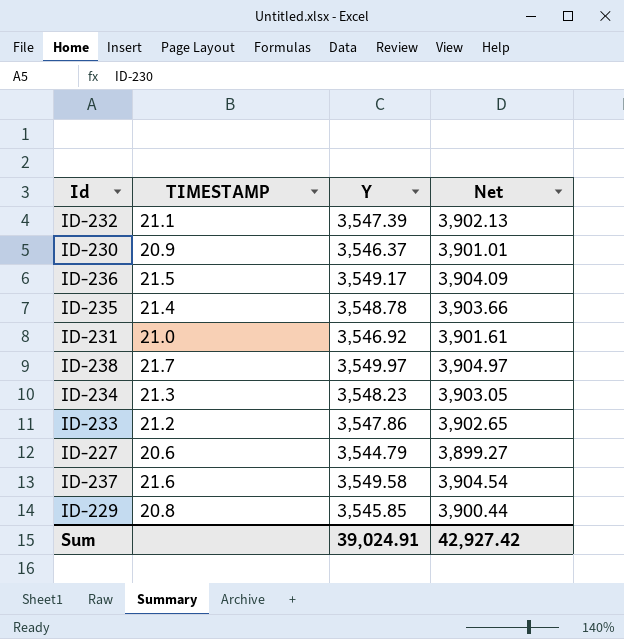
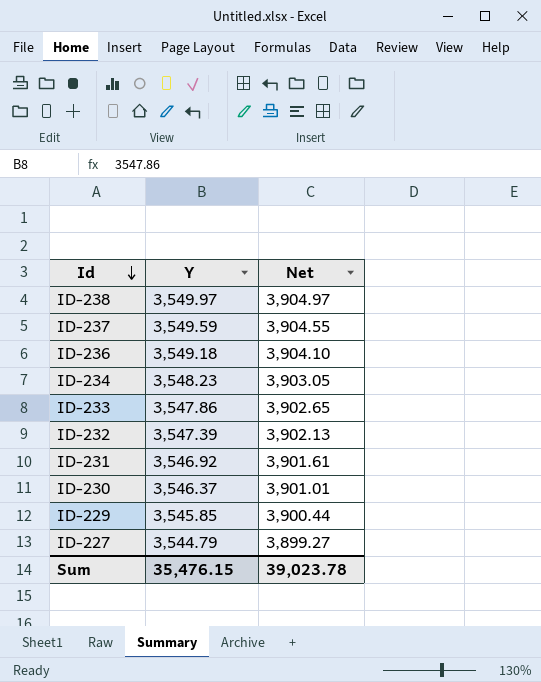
row order: none -> Id descending
column TIMESTAMP | position: 2 -> none
row ID-235: 21.4 | 3,548.78 | 3,903.66 -> none
ID-237 | Y: 3,549.58 -> 3,549.59
ID-237 | Net: 3,904.54 -> 3,904.55
ID-236 | Y: 3,549.17 -> 3,549.18
ID-236 | Net: 3,904.09 -> 3,904.10
Sum | Y: 39,024.91 -> 35,476.15
Sum | Net: 42,927.42 -> 39,023.78

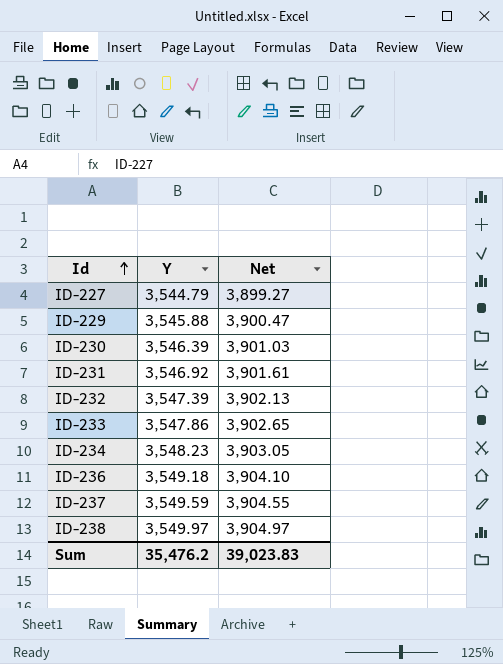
row order: Id descending -> Id ascending
ID-229 | Y: 3,545.85 -> 3,545.88
ID-229 | Net: 3,900.44 -> 3,900.47
ID-230 | Y: 3,546.37 -> 3,546.39
ID-230 | Net: 3,901.01 -> 3,901.03
Sum | Y: 35,476.15 -> 35,476.2
Sum | Net: 39,023.78 -> 39,023.83

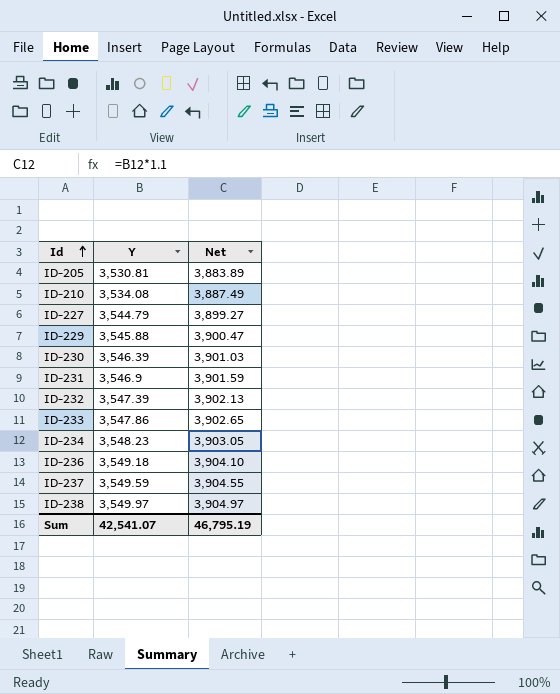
row ID-205: none -> 3,530.81 | 3,883.89
row ID-210: none -> 3,534.08 | 3,887.49
ID-231 | Y: 3,546.92 -> 3,546.9
ID-231 | Net: 3,901.61 -> 3,901.59
Sum | Y: 35,476.2 -> 42,541.07
Sum | Net: 39,023.83 -> 46,795.19

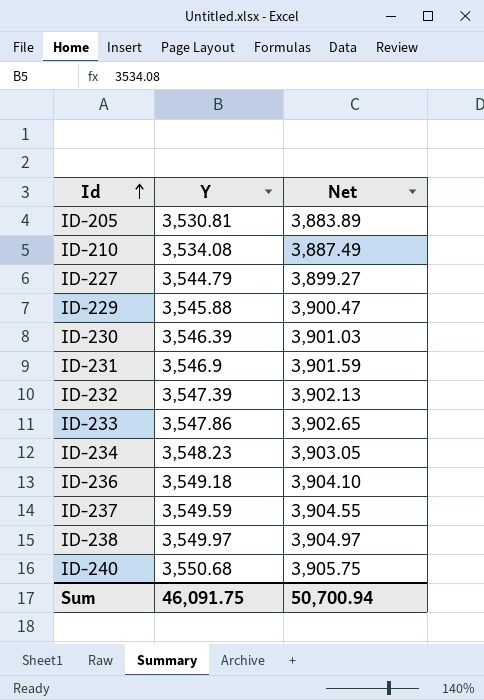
row ID-240: none -> 3,550.68 | 3,905.75
Sum | Y: 42,541.07 -> 46,091.75
Sum | Net: 46,795.19 -> 50,700.94

